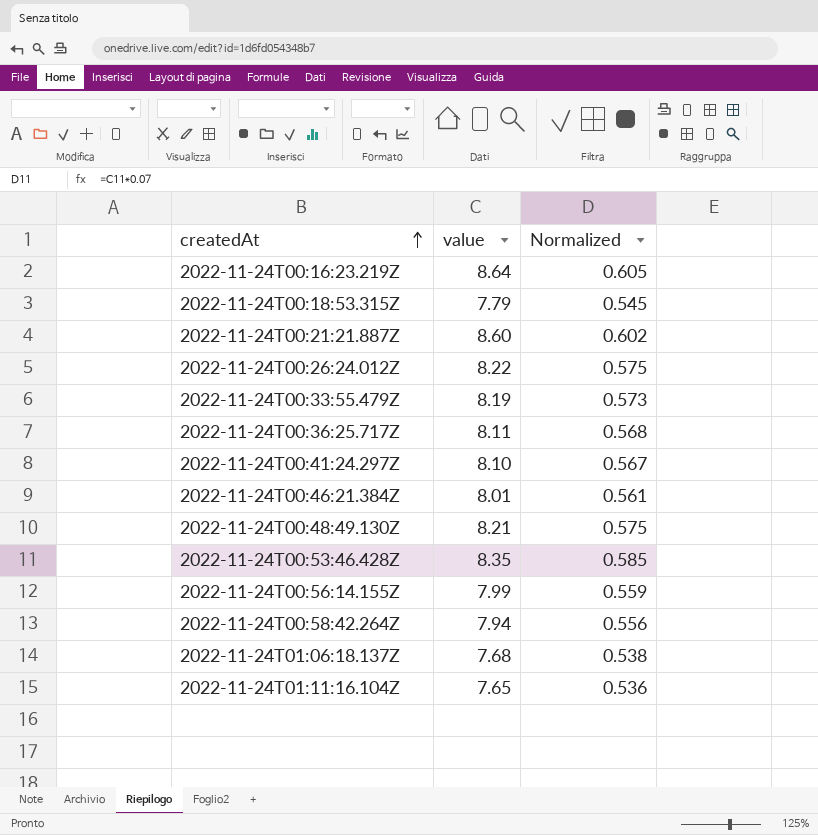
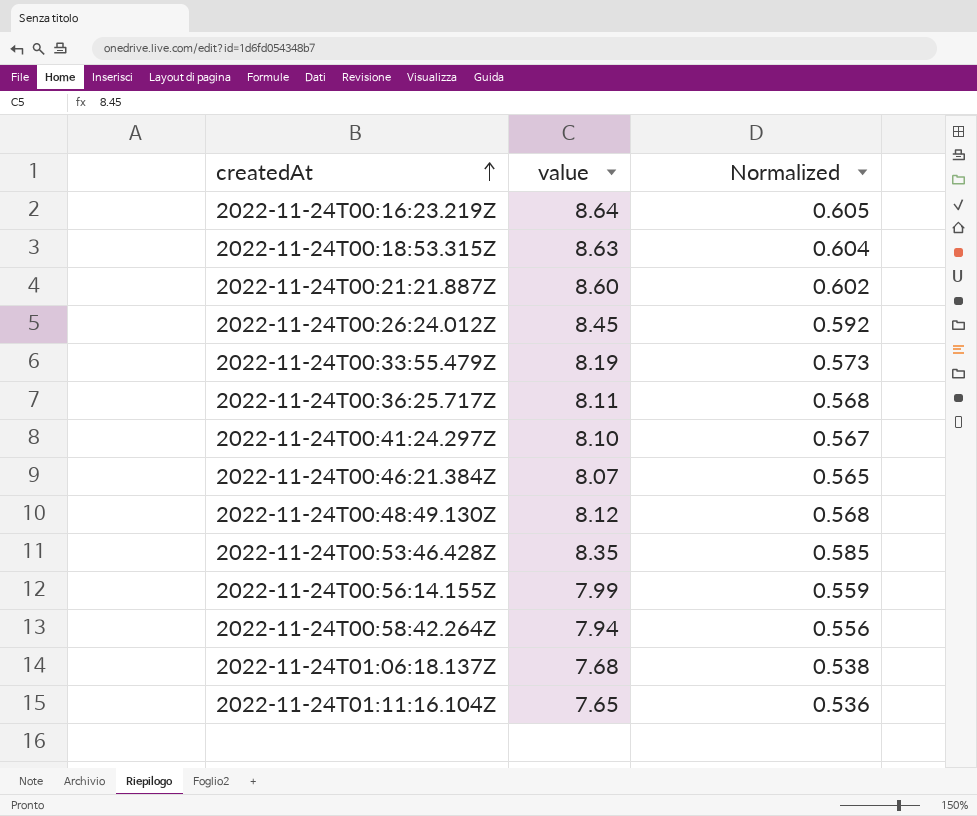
2022-11-24T00:18:53.315Z | value: 7.79 -> 8.63
2022-11-24T00:18:53.315Z | Normalized: 0.545 -> 0.604
2022-11-24T00:26:24.012Z | value: 8.22 -> 8.45
2022-11-24T00:26:24.012Z | Normalized: 0.575 -> 0.592
2022-11-24T00:46:21.384Z | value: 8.01 -> 8.07
2022-11-24T00:46:21.384Z | Normalized: 0.561 -> 0.565
2022-11-24T00:48:49.130Z | value: 8.21 -> 8.12
2022-11-24T00:48:49.130Z | Normalized: 0.575 -> 0.568

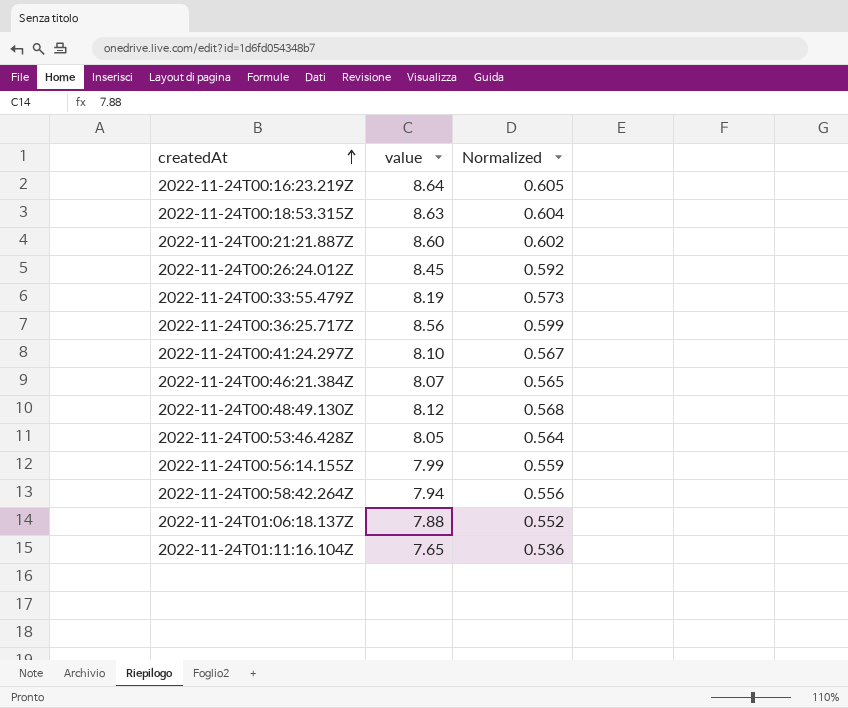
2022-11-24T00:36:25.717Z | value: 8.11 -> 8.56
2022-11-24T00:36:25.717Z | Normalized: 0.568 -> 0.599
2022-11-24T00:53:46.428Z | value: 8.35 -> 8.05
2022-11-24T00:53:46.428Z | Normalized: 0.585 -> 0.564
2022-11-24T01:06:18.137Z | value: 7.68 -> 7.88
2022-11-24T01:06:18.137Z | Normalized: 0.538 -> 0.552

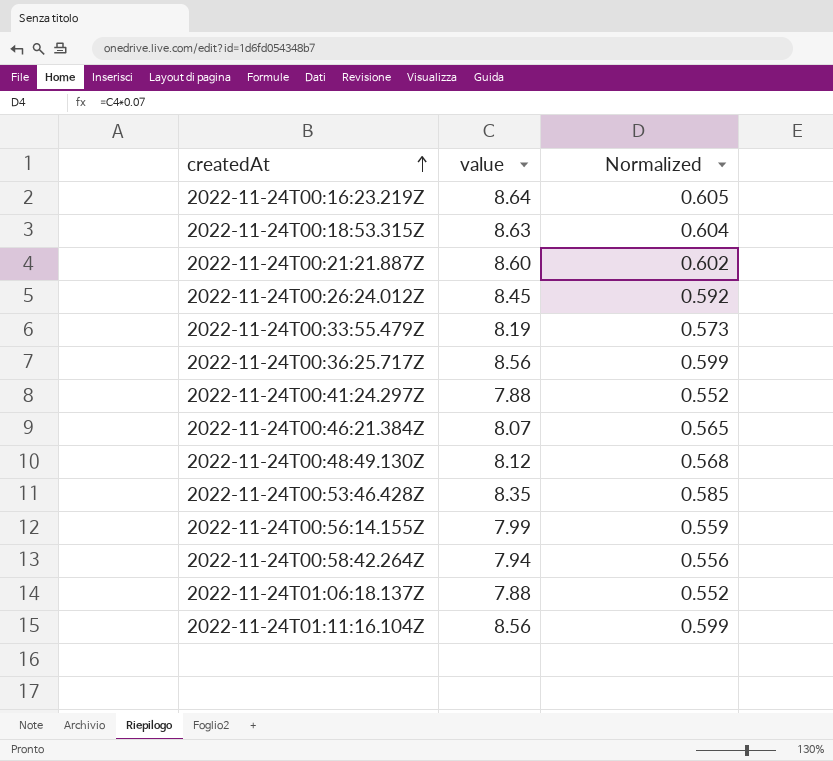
2022-11-24T00:41:24.297Z | value: 8.10 -> 7.88
2022-11-24T00:41:24.297Z | Normalized: 0.567 -> 0.552
2022-11-24T00:53:46.428Z | value: 8.05 -> 8.35
2022-11-24T00:53:46.428Z | Normalized: 0.564 -> 0.585
2022-11-24T01:11:16.104Z | value: 7.65 -> 8.56
2022-11-24T01:11:16.104Z | Normalized: 0.536 -> 0.599

